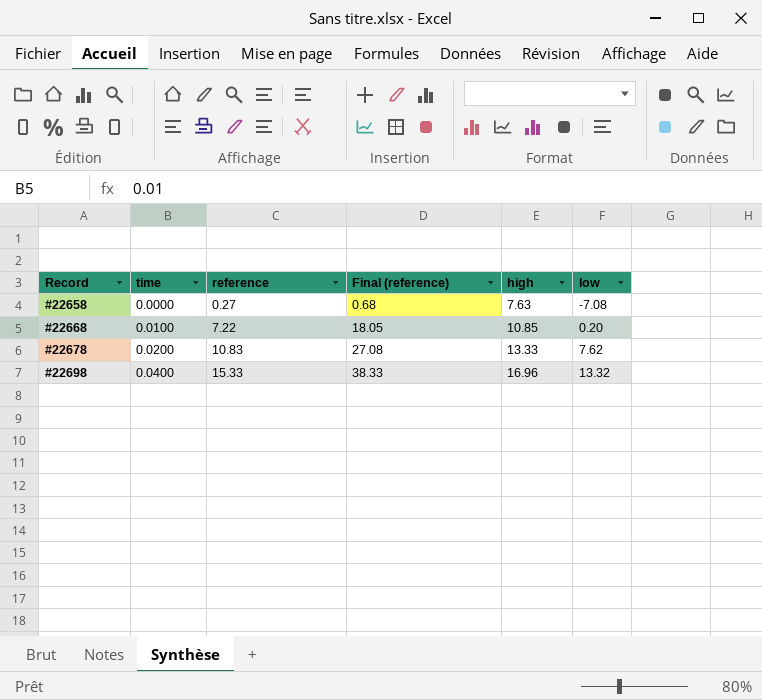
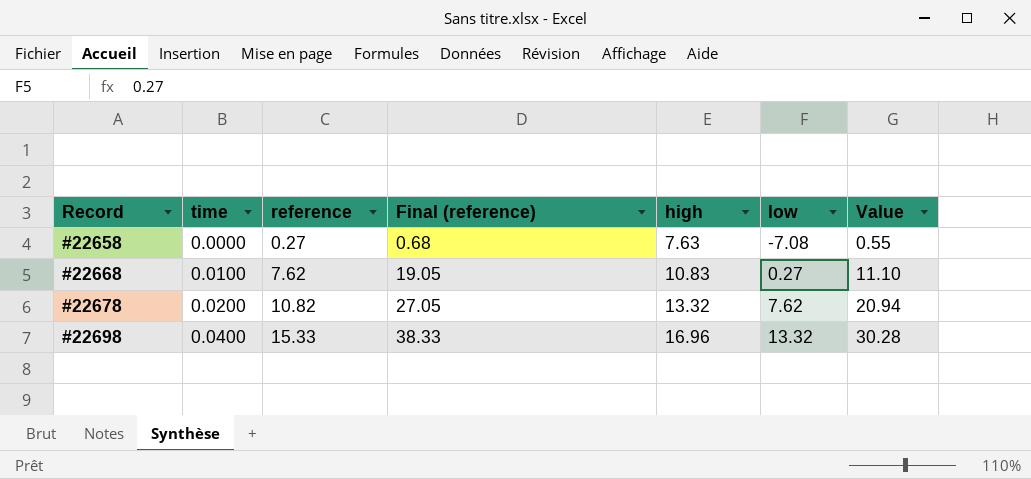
column Value | formula: none -> [high] + [low]
#22668 | reference: 7.22 -> 7.62
#22668 | Final (reference): 18.05 -> 19.05
#22668 | high: 10.85 -> 10.83
#22668 | low: 0.20 -> 0.27
#22678 | reference: 10.83 -> 10.82
#22678 | Final (reference): 27.08 -> 27.05
#22678 | high: 13.33 -> 13.32

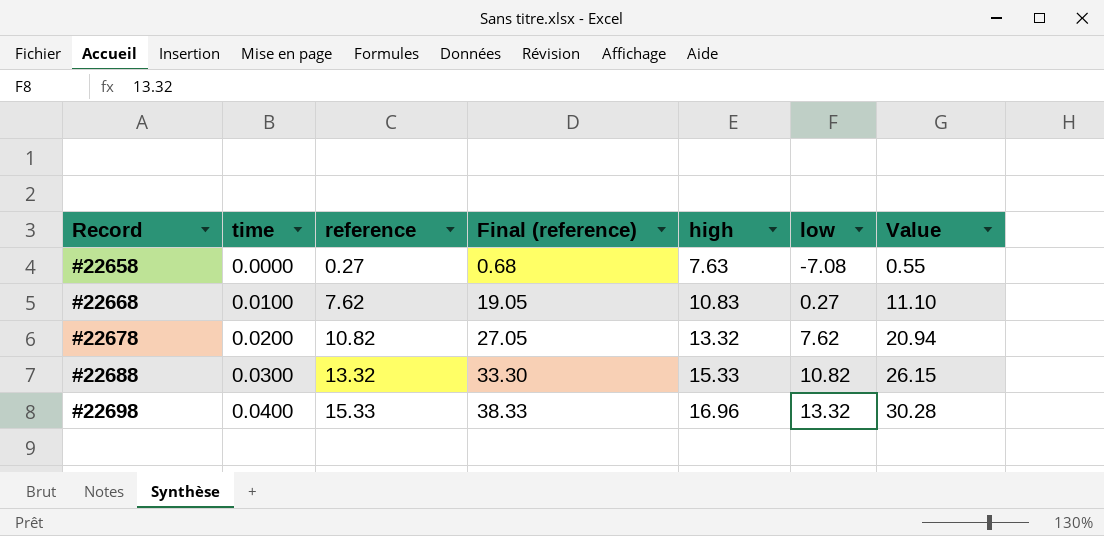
row #22688: none -> 0.0300 | 13.32 | 33.30 | 15.33 | 10.82 | 26.15

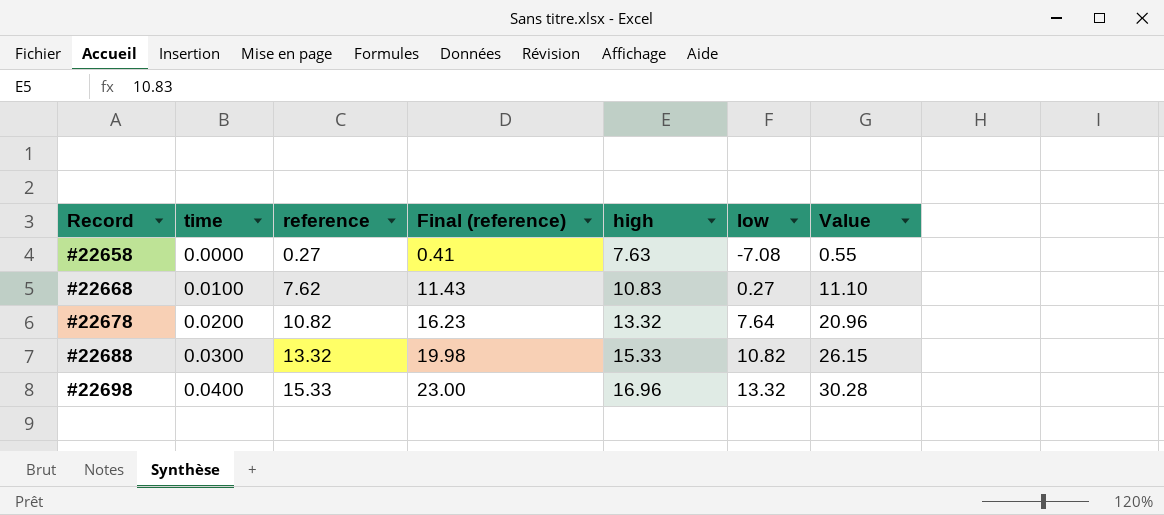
column Final (reference) | formula: [reference] * 2.5 -> [reference] * 1.5
#22678 | low: 7.62 -> 7.64
#22678 | Value: 20.94 -> 20.96

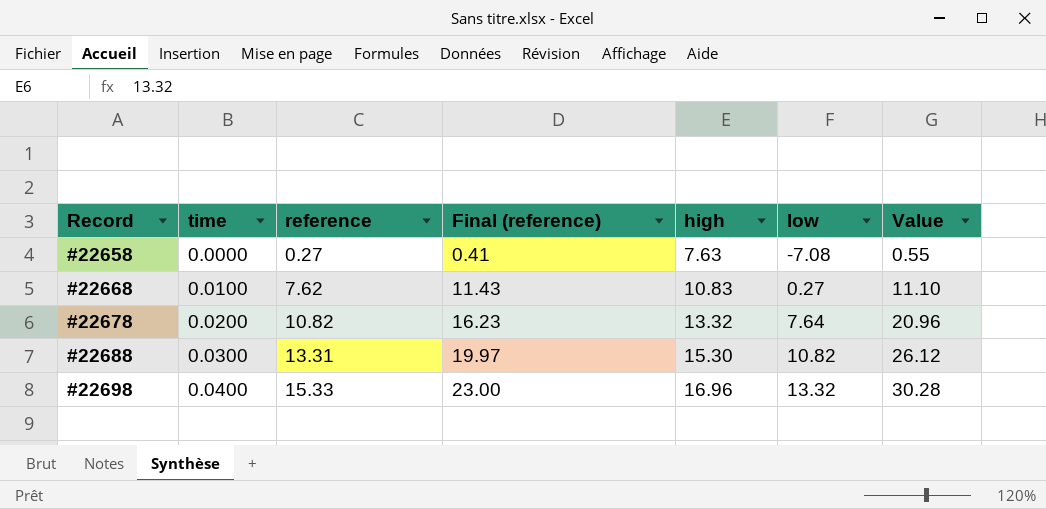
#22688 | reference: 13.32 -> 13.31
#22688 | Final (reference): 19.98 -> 19.97
#22688 | high: 15.33 -> 15.30
#22688 | Value: 26.15 -> 26.12

